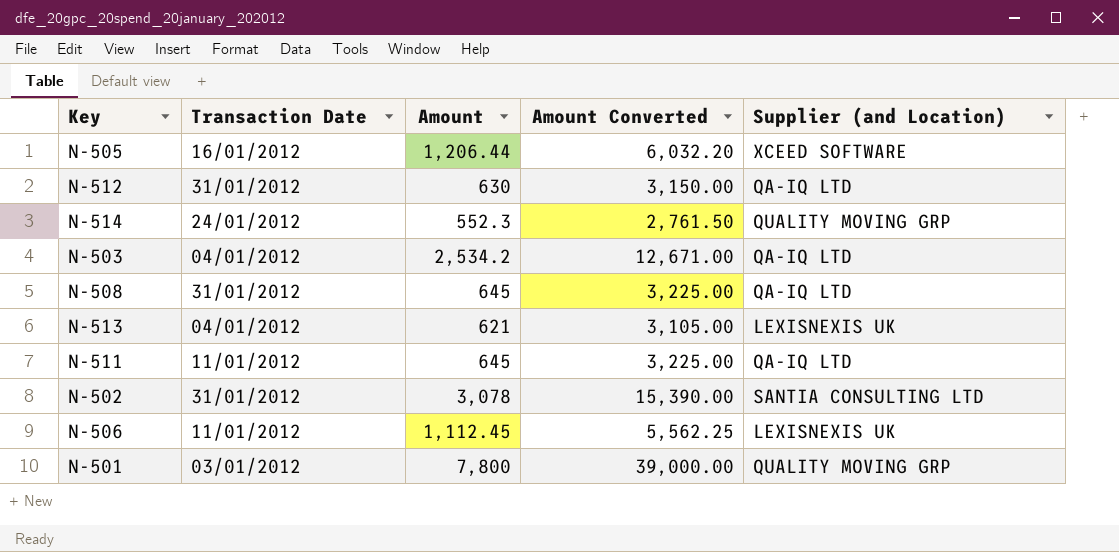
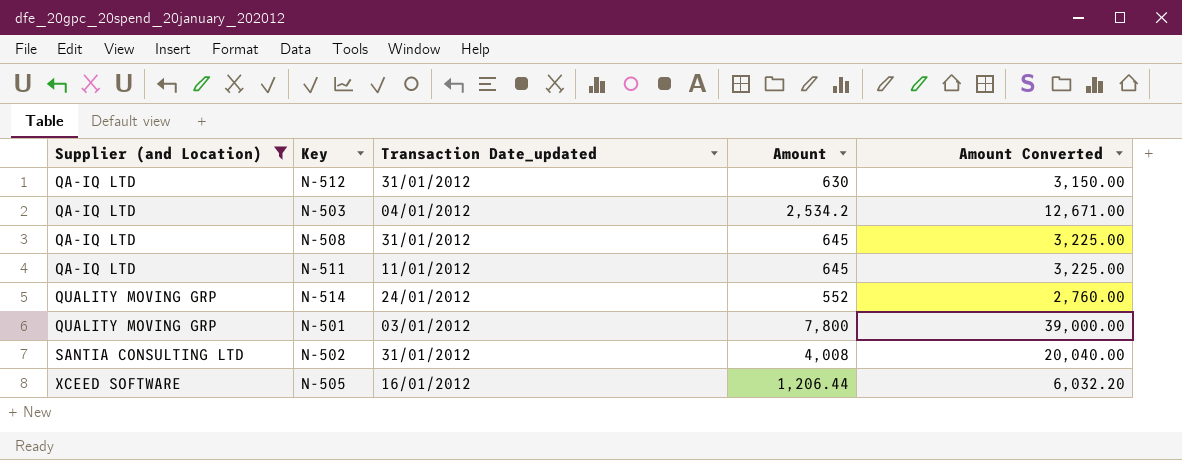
filter: none -> Supplier (and Location) != LEXISNEXIS UK
row order: none -> Supplier (and Location) ascending
column Supplier (and Location) | position: 5 -> 1
column name: Transaction Date -> Transaction Date_updated
N-514 | Amount: 552.3 -> 552
N-514 | Amount Converted: 2,761.50 -> 2,760.00
N-502 | Amount: 3,078 -> 4,008
N-502 | Amount Converted: 15,390.00 -> 20,040.00

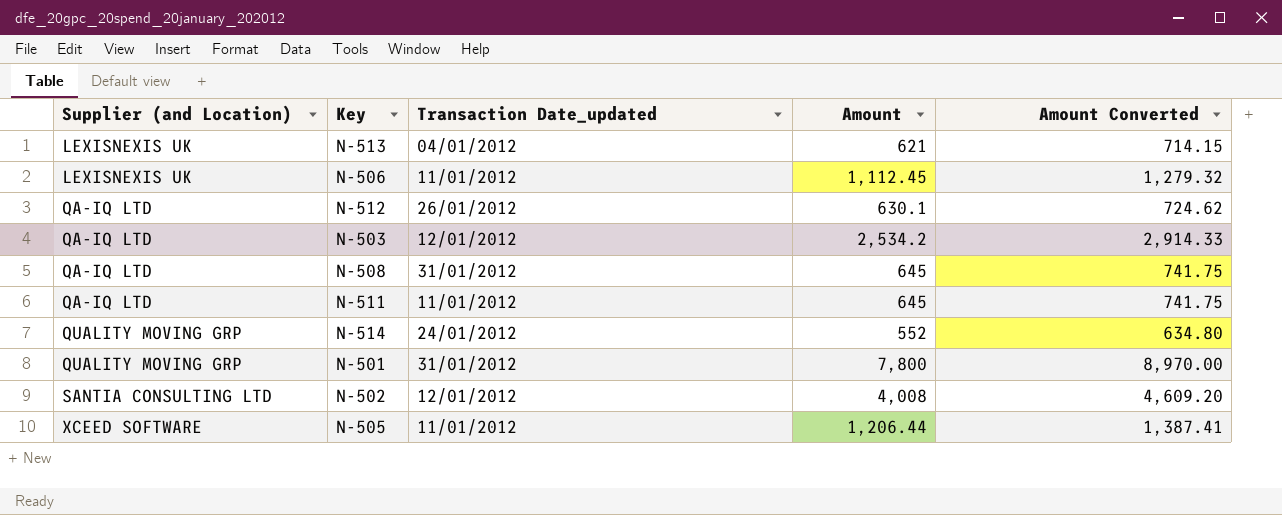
filter: Supplier (and Location) != LEXISNEXIS UK -> none
column Amount Converted | formula: [Amount] * 5 -> [Amount] * 1.15
N-512 | Transaction Date_updated: 31/01/2012 -> 26/01/2012
N-512 | Amount: 630 -> 630.1
N-503 | Transaction Date_updated: 04/01/2012 -> 12/01/2012
N-501 | Transaction Date_updated: 03/01/2012 -> 31/01/2012
N-502 | Transaction Date_updated: 31/01/2012 -> 12/01/2012
N-505 | Transaction Date_updated: 16/01/2012 -> 11/01/2012

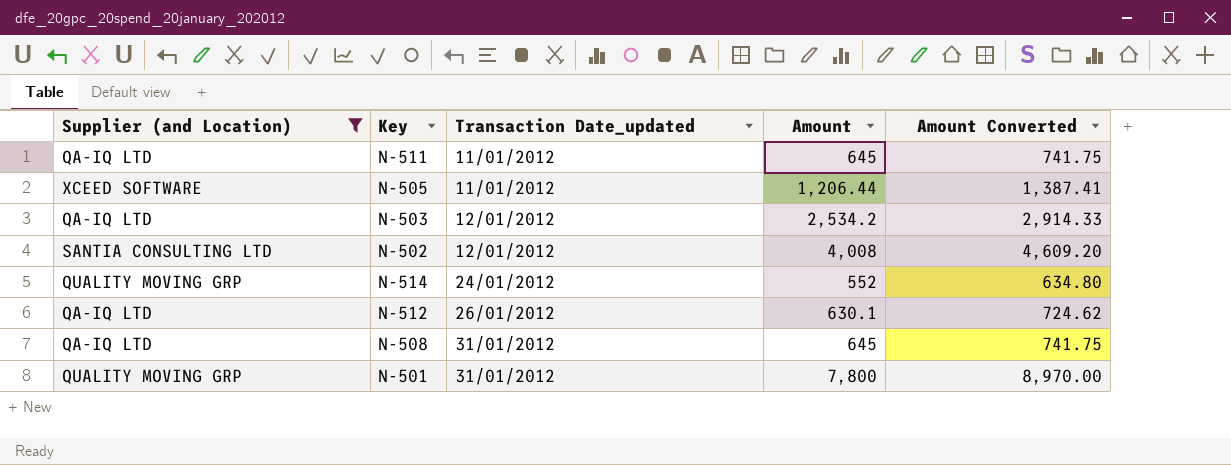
filter: none -> Supplier (and Location) != LEXISNEXIS UK
row order: Supplier (and Location) ascending -> Transaction Date_updated ascending

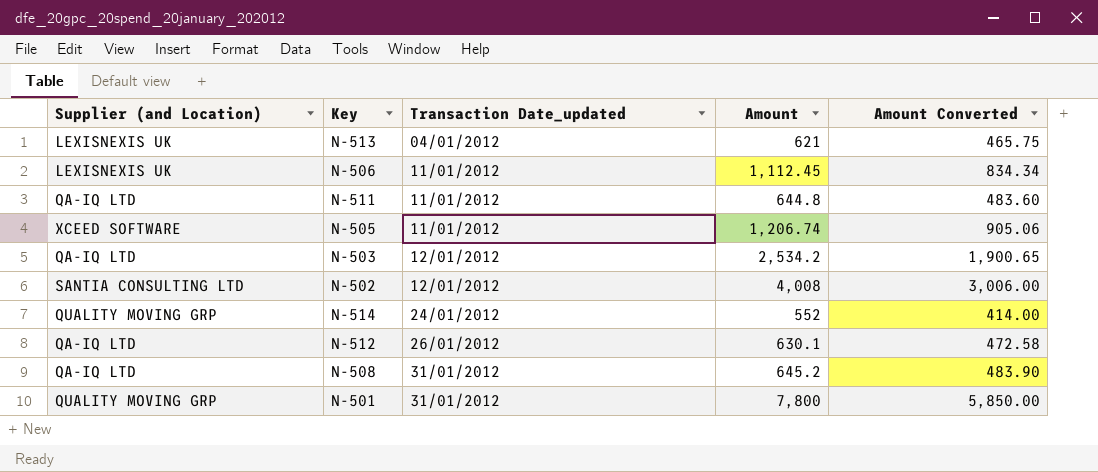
filter: Supplier (and Location) != LEXISNEXIS UK -> none
column Amount Converted | formula: [Amount] * 1.15 -> [Amount] * 0.75
N-511 | Amount: 645 -> 644.8
N-505 | Amount: 1,206.44 -> 1,206.74
N-508 | Amount: 645 -> 645.2

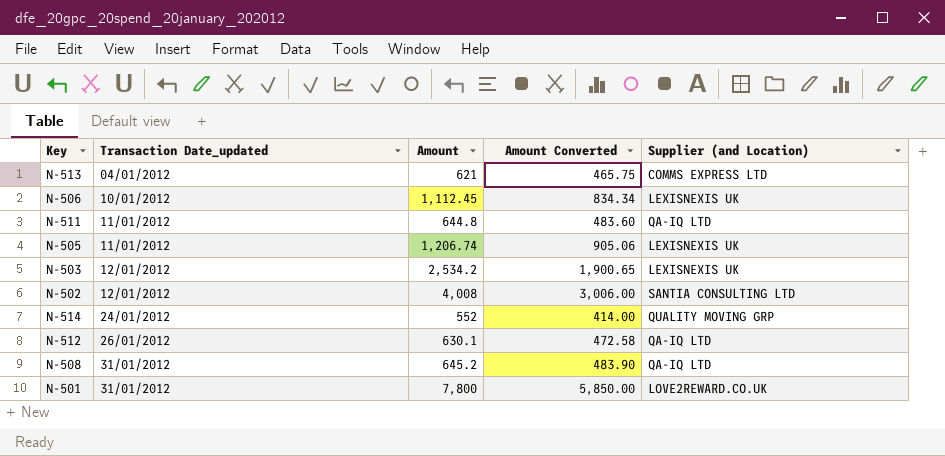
column Supplier (and Location) | position: 1 -> 5
N-513 | Supplier (and Location): LEXISNEXIS UK -> COMMS EXPRESS LTD
N-506 | Transaction Date_updated: 11/01/2012 -> 10/01/2012
N-505 | Supplier (and Location): XCEED SOFTWARE -> LEXISNEXIS UK
N-503 | Supplier (and Location): QA-IQ LTD -> LEXISNEXIS UK
N-501 | Supplier (and Location): QUALITY MOVING GRP -> LOVE2REWARD.CO.UK

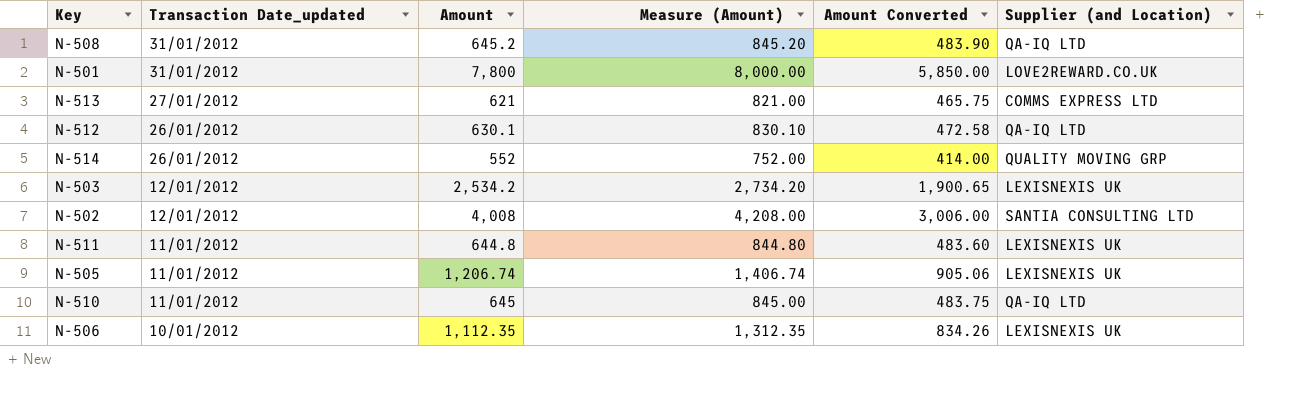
row order: Transaction Date_updated ascending -> Transaction Date_updated descending
column Measure (Amount) | formula: none -> [Amount] + 200
N-513 | Transaction Date_updated: 04/01/2012 -> 27/01/2012
N-514 | Transaction Date_updated: 24/01/2012 -> 26/01/2012
N-511 | Supplier (and Location): QA-IQ LTD -> LEXISNEXIS UK
row N-510: none -> 11/01/2012 | 645 | 845.00 | 483.75 | QA-IQ LTD
N-506 | Amount: 1,112.45 -> 1,112.35
N-506 | Amount Converted: 834.34 -> 834.26

